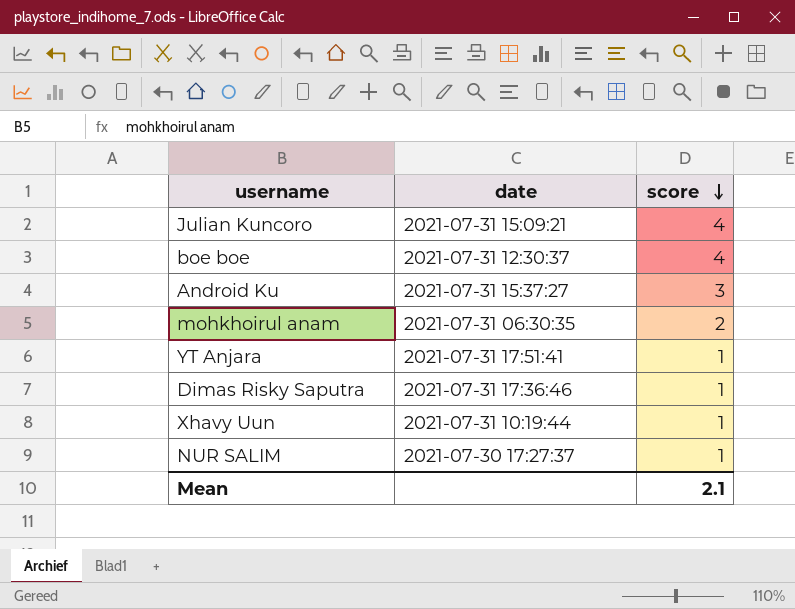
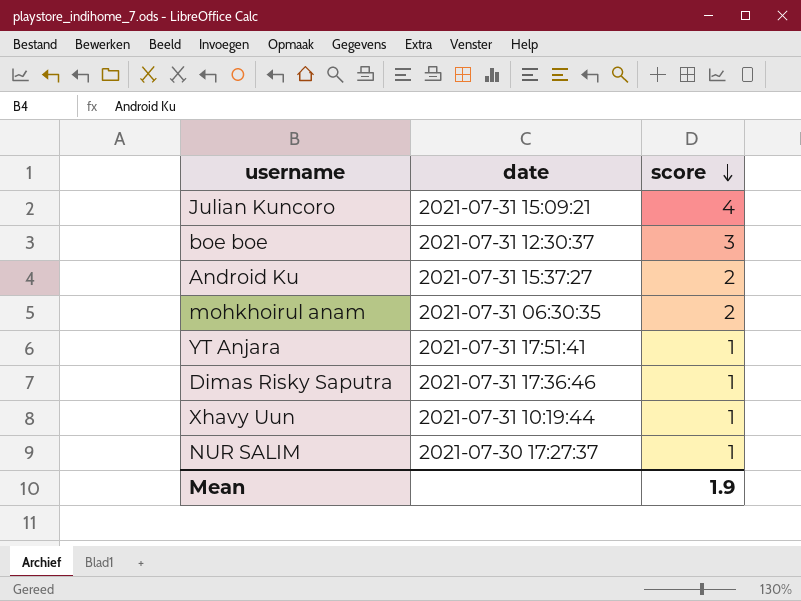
boe boe | score: 4 -> 3
Android Ku | score: 3 -> 2
Mean | score: 2.1 -> 1.9

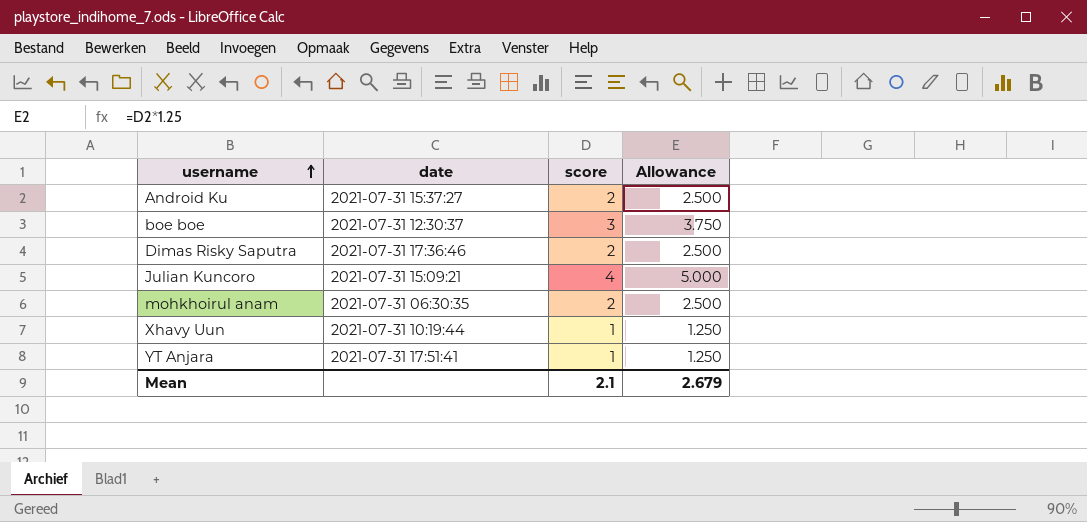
row order: score descending -> username ascending
column Allowance | formula: none -> [score] * 1.25
row NUR SALIM: 2021-07-30 17:27:37 | 1 -> none
Dimas Risky Saputra | score: 1 -> 2
Mean | score: 1.9 -> 2.1

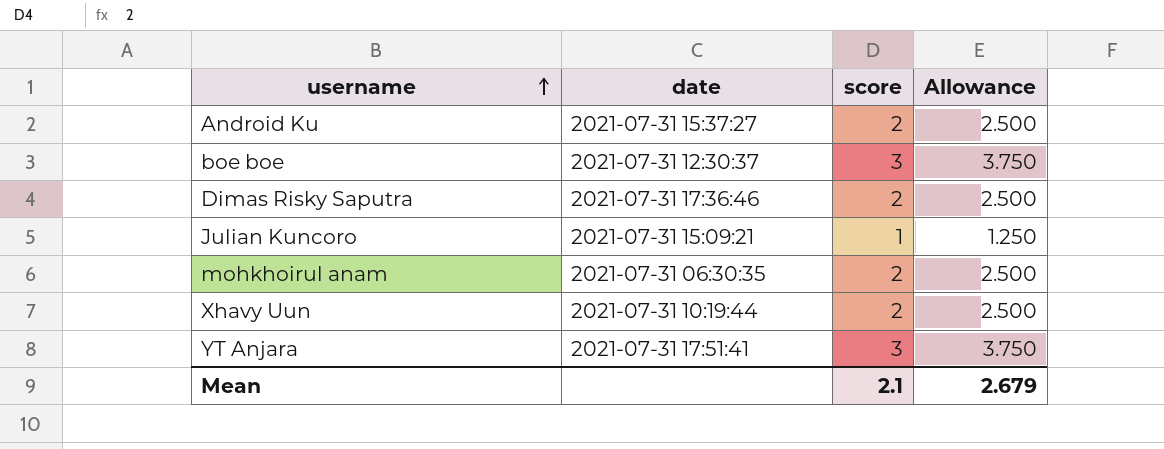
Julian Kuncoro | score: 4 -> 1
Julian Kuncoro | Allowance: 5.000 -> 1.250
Xhavy Uun | score: 1 -> 2
Xhavy Uun | Allowance: 1.250 -> 2.500
YT Anjara | score: 1 -> 3
YT Anjara | Allowance: 1.250 -> 3.750

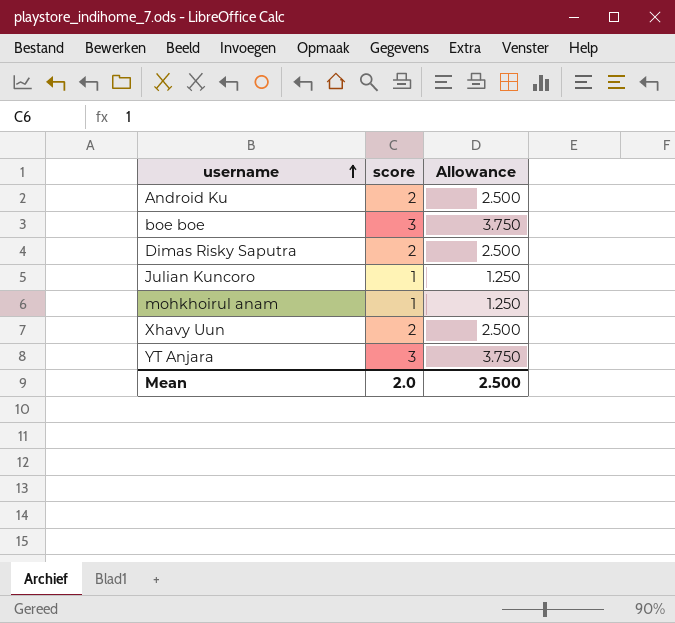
column date | position: 2 -> none
mohkhoirul anam | score: 2 -> 1
mohkhoirul anam | Allowance: 2.500 -> 1.250
Mean | score: 2.1 -> 2.0
Mean | Allowance: 2.679 -> 2.500

